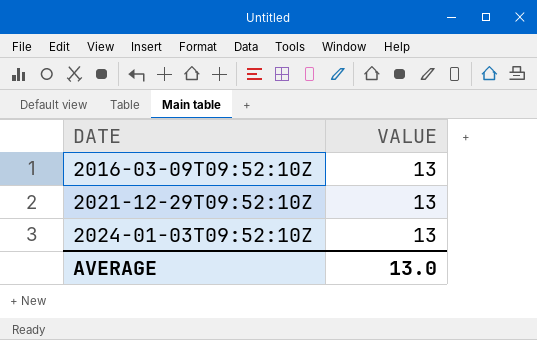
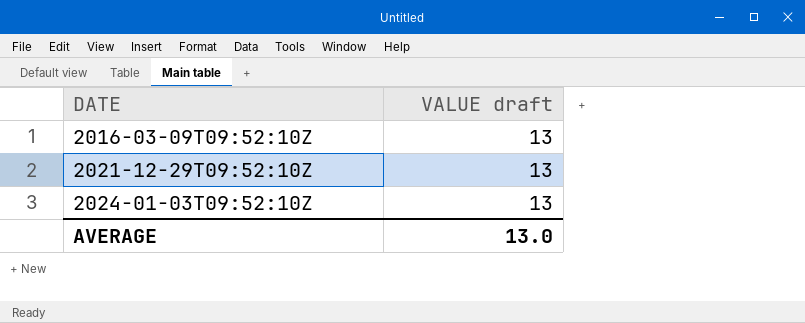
column name: VALUE -> VALUE draft

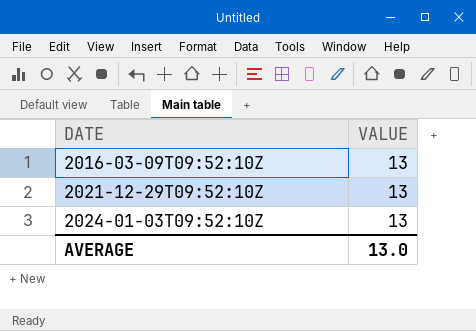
column name: VALUE draft -> VALUE

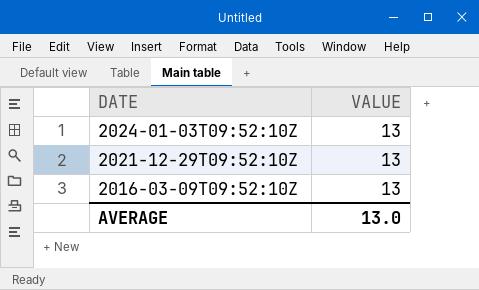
row order: DATE ascending -> DATE descending

